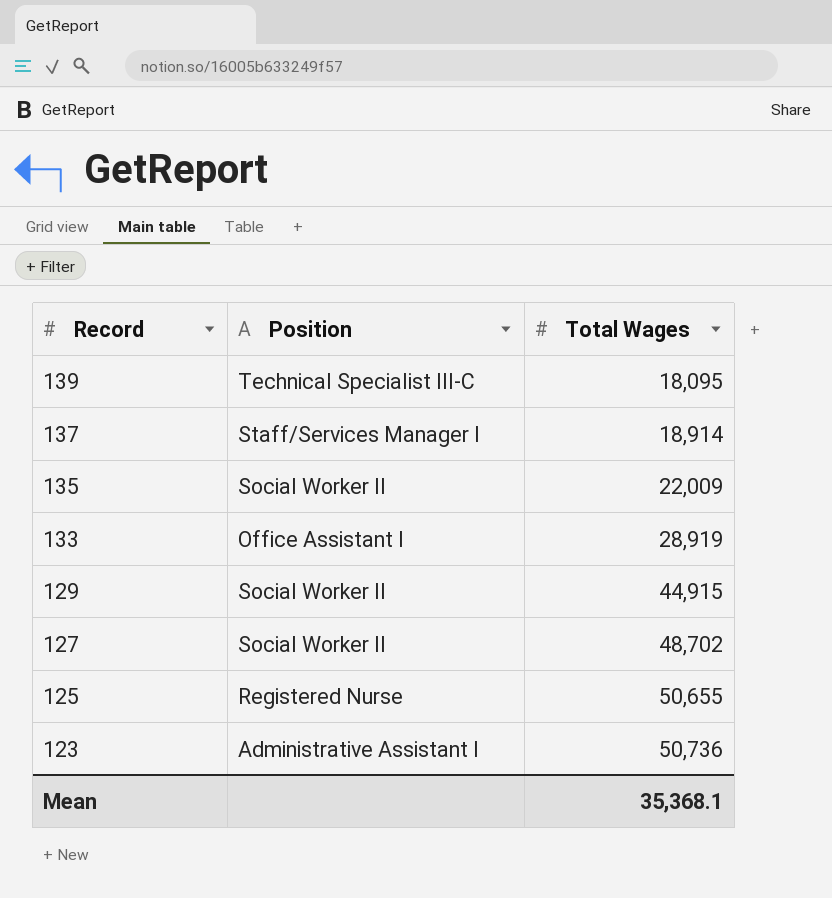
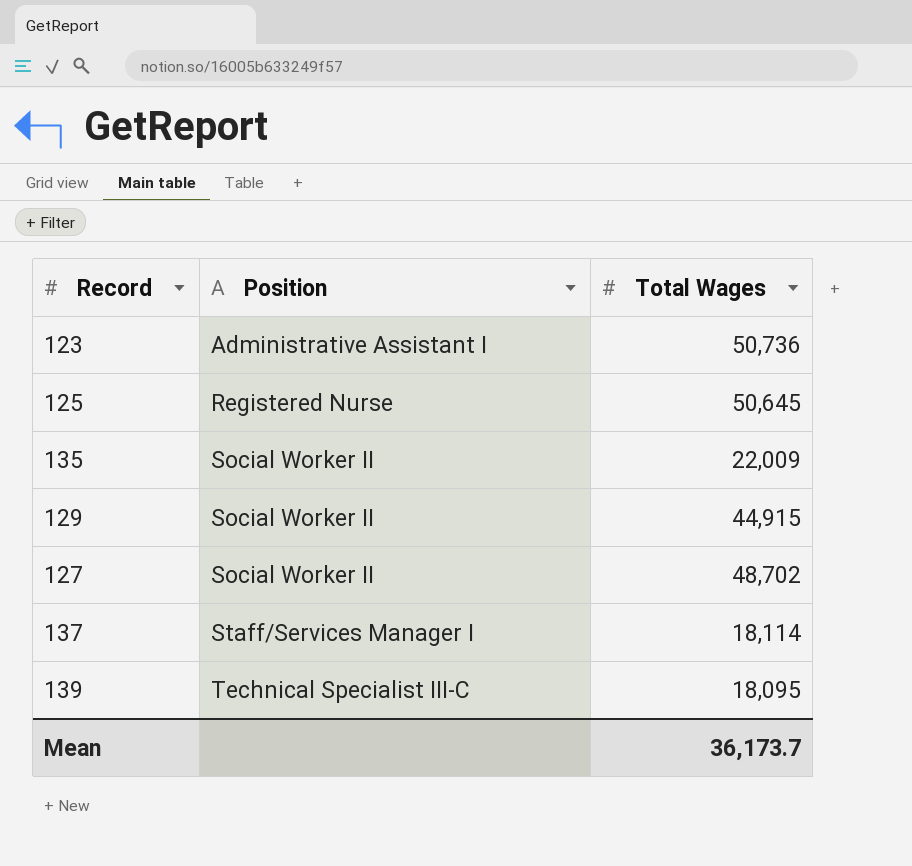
row order: Record descending -> Position ascending
row 133: Office Assistant I | 28,919 -> none
125 | Total Wages: 50,655 -> 50,645
137 | Total Wages: 18,914 -> 18,114
Mean | Total Wages: 35,368.1 -> 36,173.7

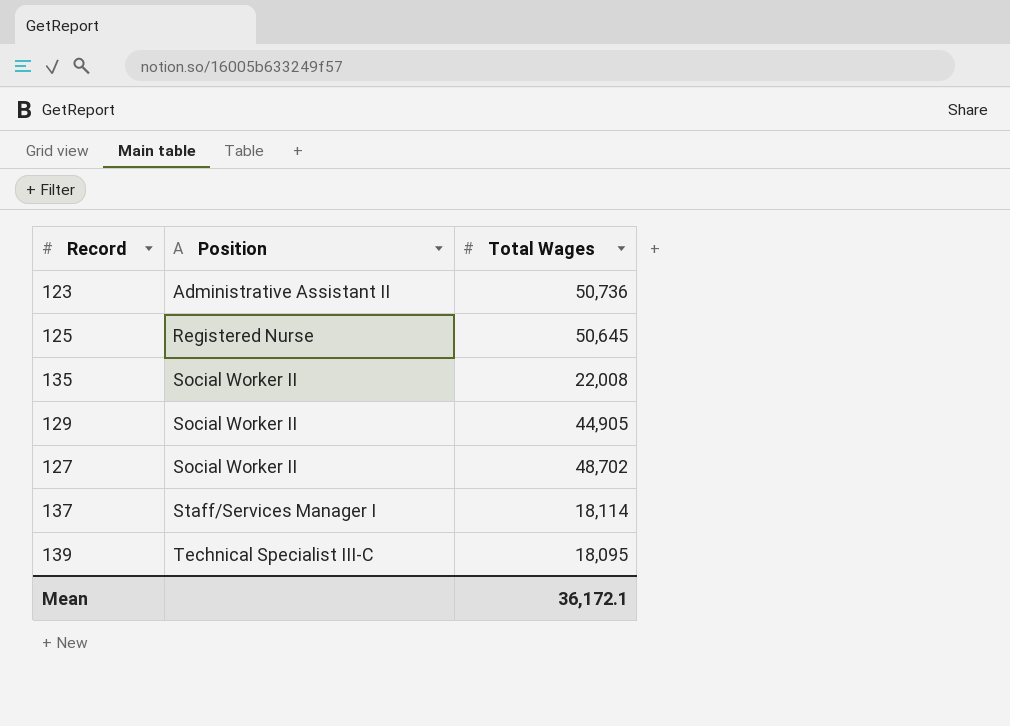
123 | Position: Administrative Assistant I -> Administrative Assistant II
135 | Total Wages: 22,009 -> 22,008
129 | Total Wages: 44,915 -> 44,905
Mean | Total Wages: 36,173.7 -> 36,172.1

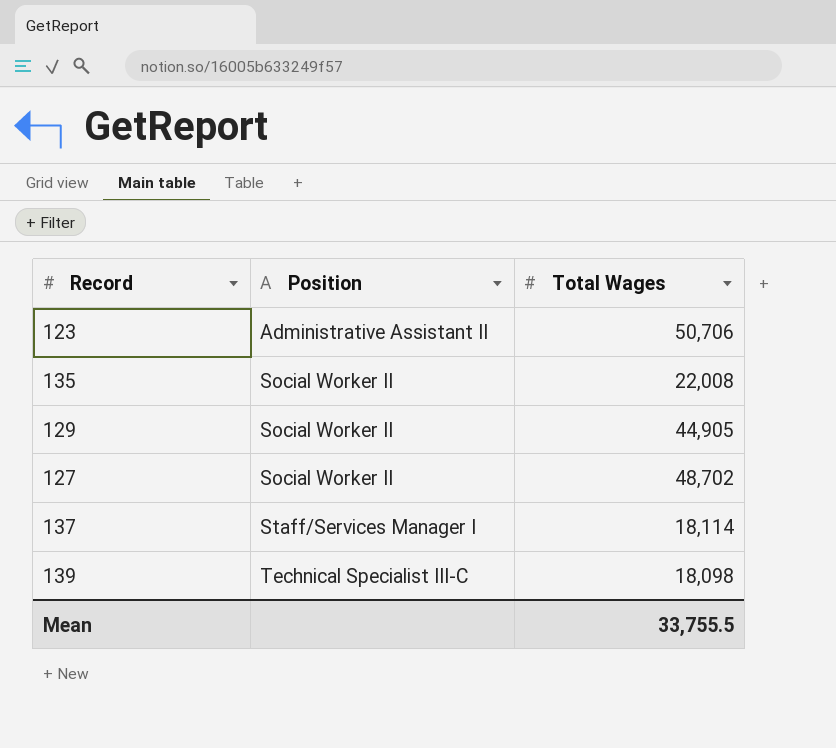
row 125: Registered Nurse | 50,645 -> none
123 | Total Wages: 50,736 -> 50,706
139 | Total Wages: 18,095 -> 18,098
Mean | Total Wages: 36,172.1 -> 33,755.5

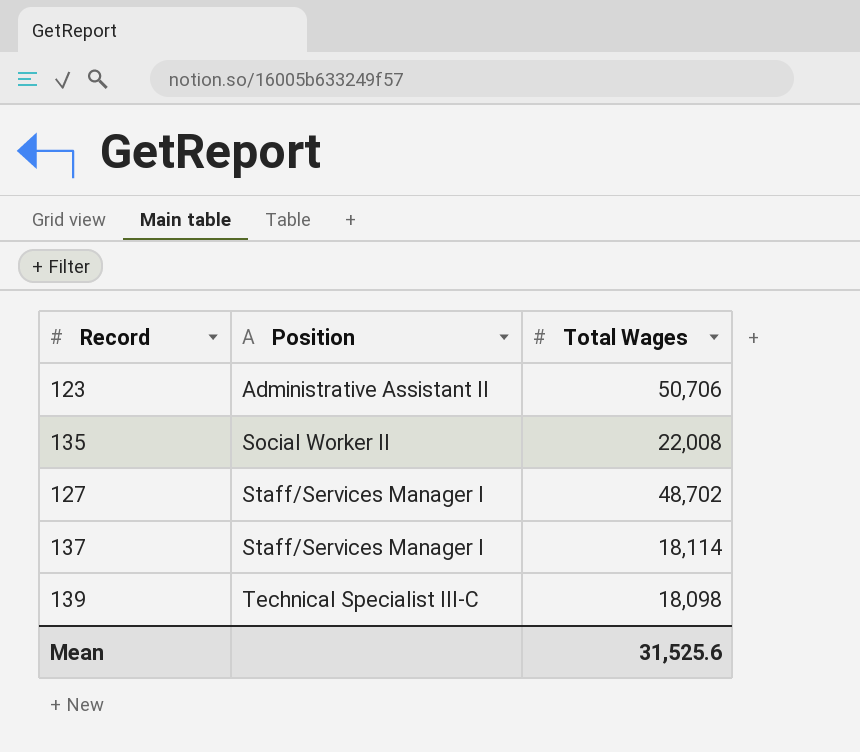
row 129: Social Worker II | 44,905 -> none
127 | Position: Social Worker II -> Staff/Services Manager I
Mean | Total Wages: 33,755.5 -> 31,525.6

